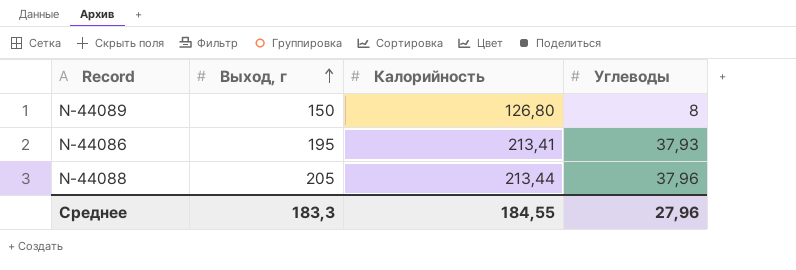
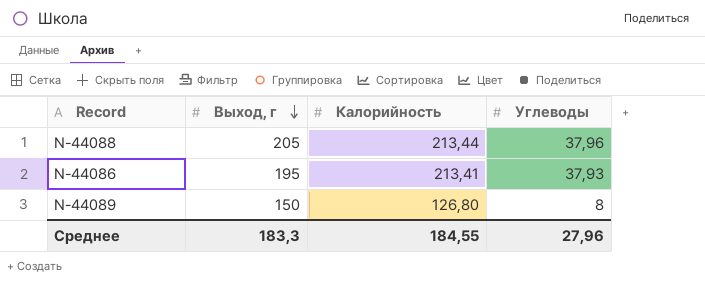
row order: Выход, г ascending -> Выход, г descending

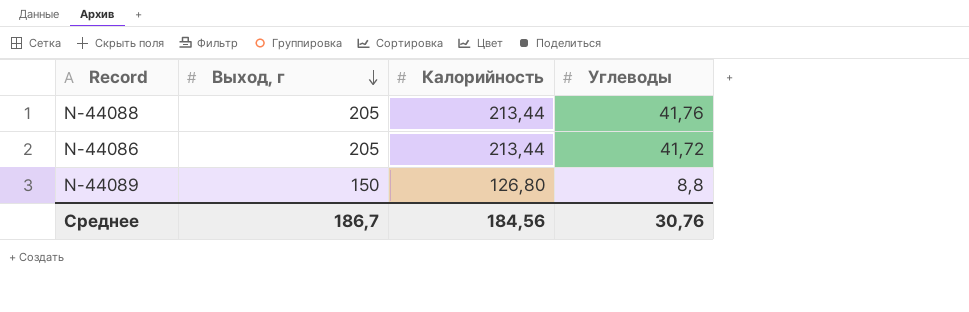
N-44088 | Углеводы: 37,96 -> 41,76
N-44086 | Выход, г: 195 -> 205
N-44086 | Калорийность: 213,41 -> 213,44
N-44086 | Углеводы: 37,93 -> 41,72
N-44089 | Углеводы: 8 -> 8,8
Среднее | Выход, г: 183,3 -> 186,7
Среднее | Калорийность: 184,55 -> 184,56
Среднее | Углеводы: 27,96 -> 30,76

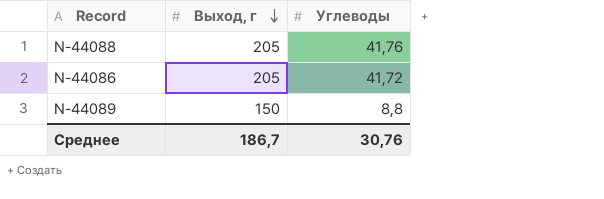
column Калорийность | position: 3 -> none

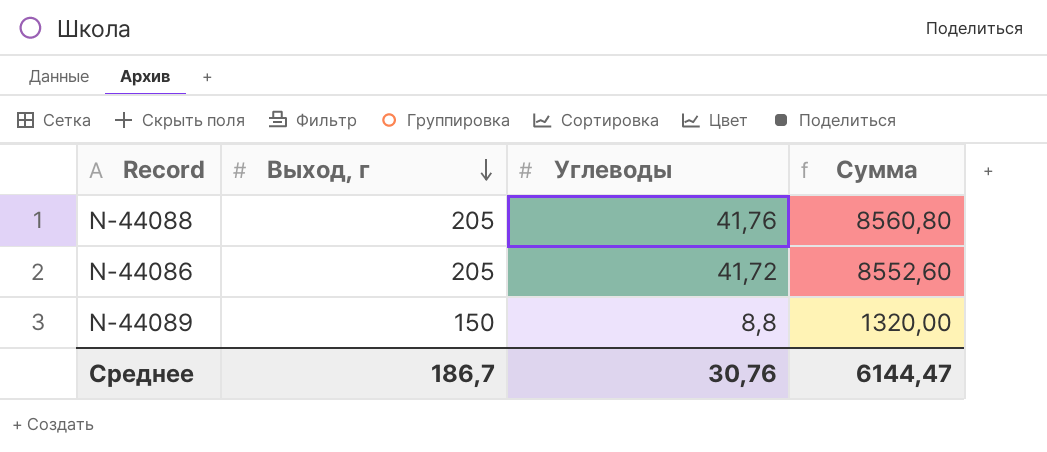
column Сумма | formula: none -> [Выход, г] * [Углеводы]

